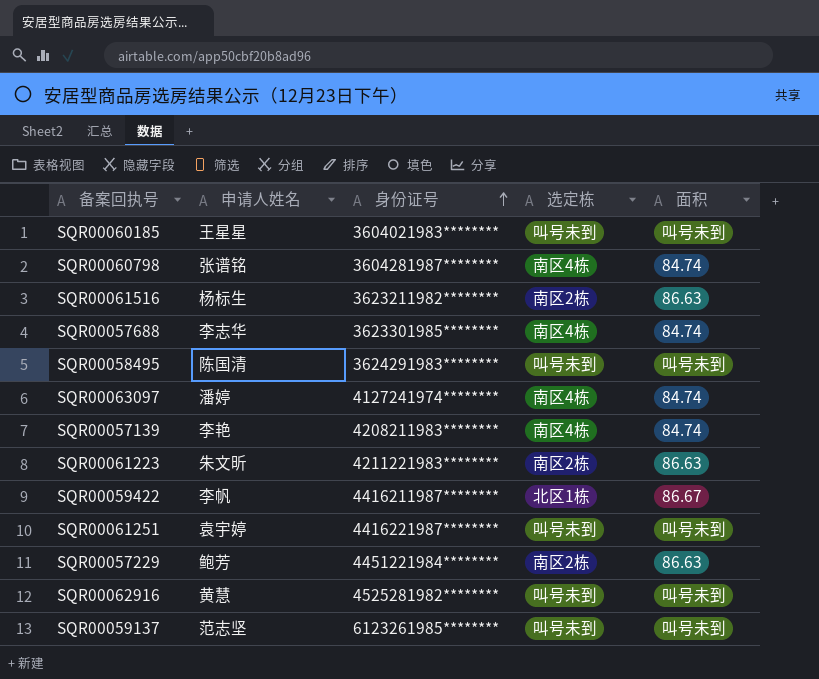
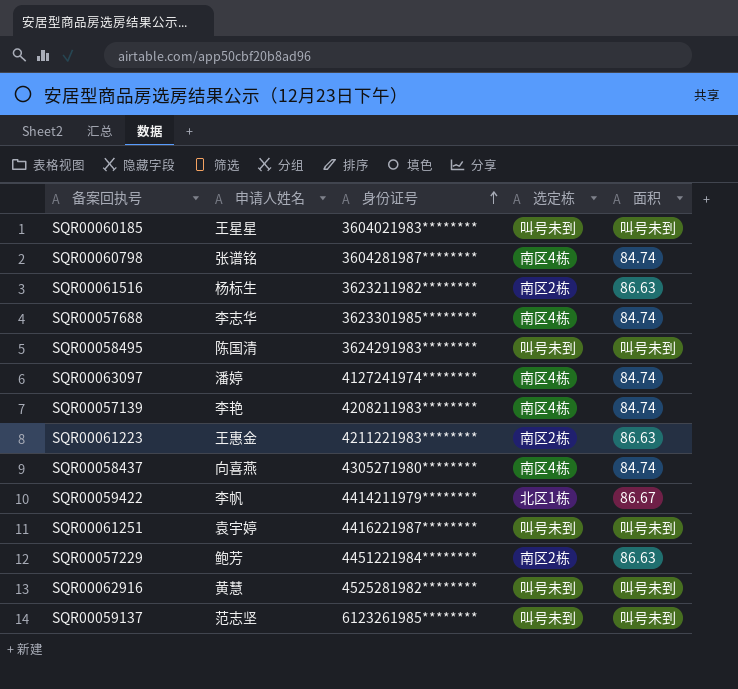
SQR00061223 | 申请人姓名: 朱文昕 -> 王惠金
row SQR00058437: none -> 向喜燕 | 4305271980******** | 南区4栋 | 84.74
SQR00059422 | 身份证号: 4416211987******** -> 4414211979********

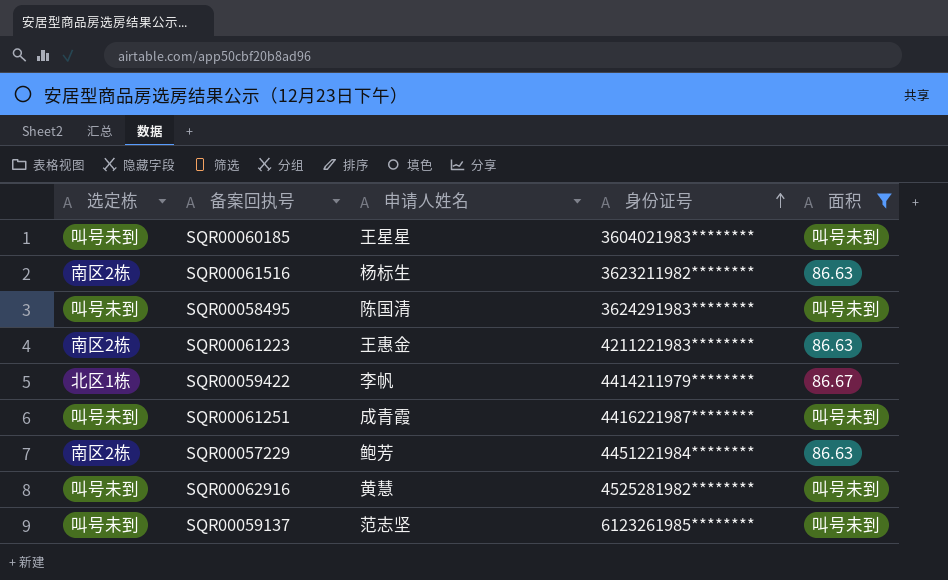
filter: none -> 面积 != 84.74
column 选定栋 | position: 4 -> 1
SQR00061251 | 申请人姓名: 袁宇婷 -> 成青霞

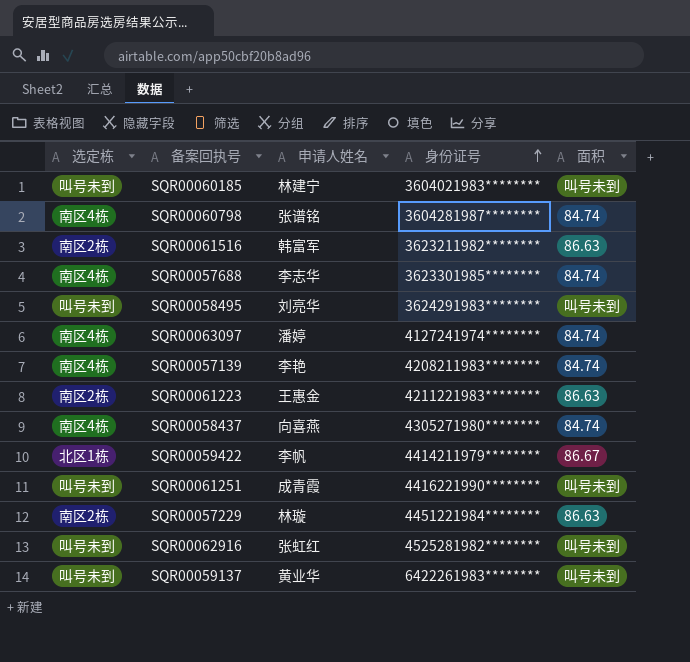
filter: 面积 != 84.74 -> none
SQR00060185 | 申请人姓名: 王星星 -> 林建宁
SQR00061516 | 申请人姓名: 杨标生 -> 韩富军
SQR00058495 | 申请人姓名: 陈国清 -> 刘亮华
SQR00061251 | 身份证号: 4416221987******** -> 4416221990********
SQR00057229 | 申请人姓名: 鲍芳 -> 林璇
SQR00062916 | 申请人姓名: 黄慧 -> 张虹红
SQR00059137 | 申请人姓名: 范志坚 -> 黄业华
SQR00059137 | 身份证号: 6123261985******** -> 6422261983********

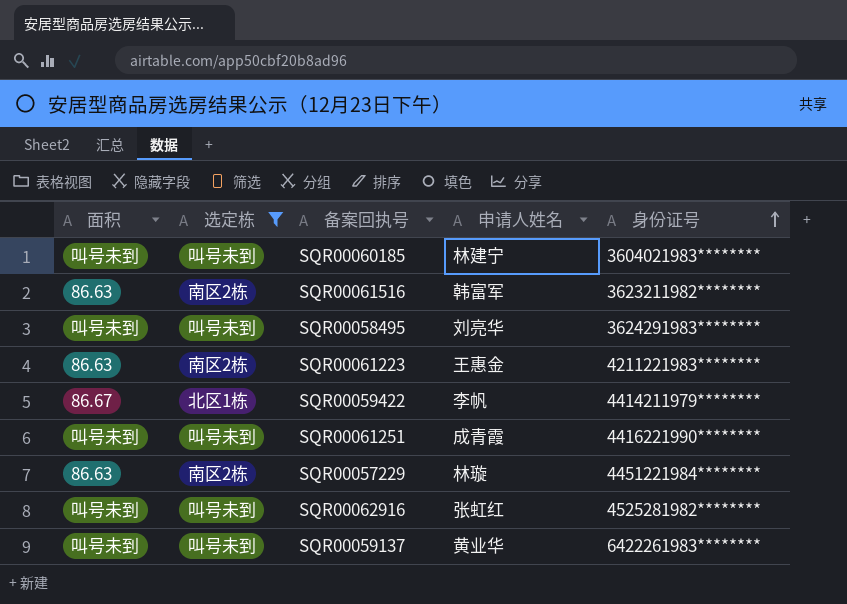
filter: none -> 选定栋 != 南区4栋
column 面积 | position: 5 -> 1

